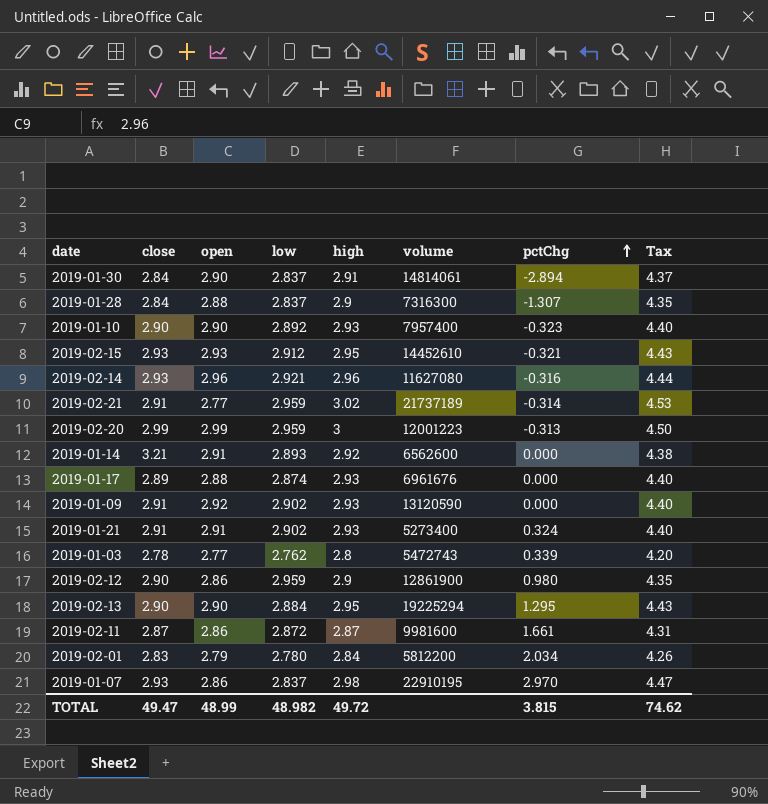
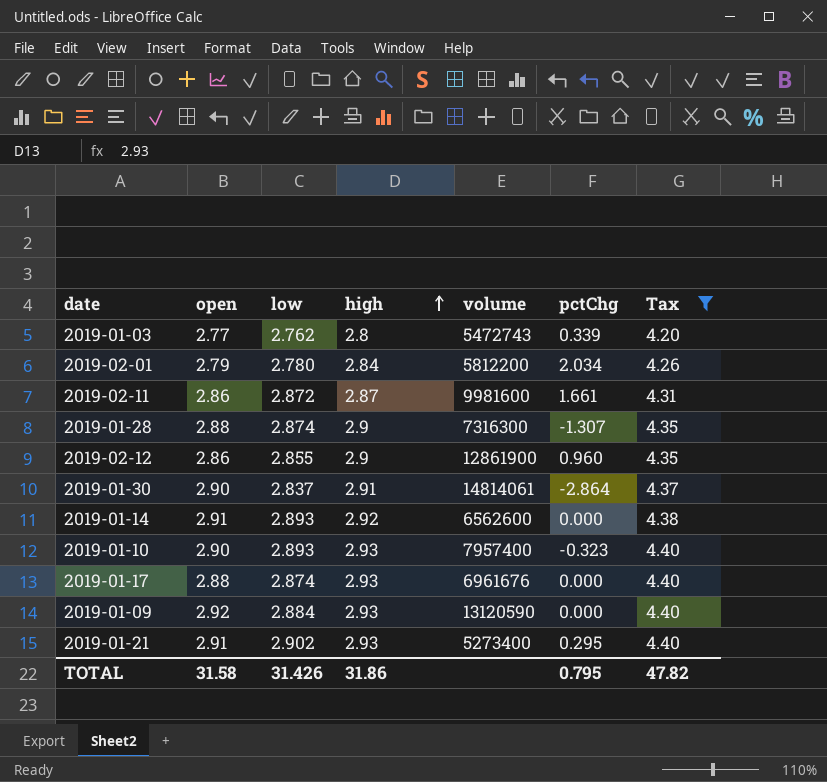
filter: none -> Tax <= 4.40
row order: pctChg ascending -> high ascending
column close | position: 2 -> none
2019-01-28 | low: 2.837 -> 2.874
2019-02-12 | low: 2.959 -> 2.855
2019-02-12 | pctChg: 0.980 -> 0.960
2019-01-30 | pctChg: -2.894 -> -2.864
2019-01-10 | low: 2.892 -> 2.893
2019-01-09 | low: 2.902 -> 2.884
2019-01-21 | pctChg: 0.324 -> 0.295
TOTAL | open: 48.99 -> 31.58
TOTAL | low: 48.982 -> 31.426
TOTAL | high: 49.72 -> 31.86
TOTAL | pctChg: 3.815 -> 0.795
TOTAL | Tax: 74.62 -> 47.82

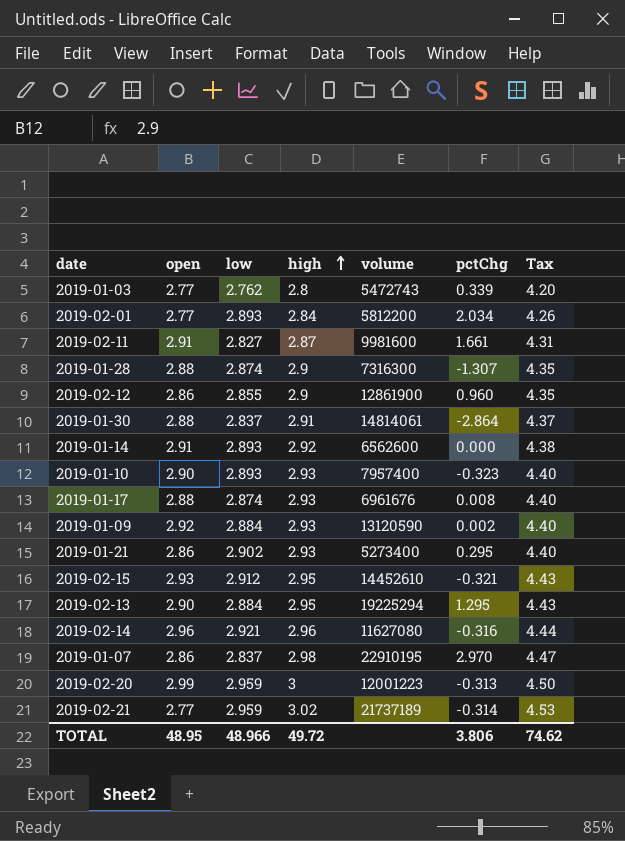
filter: Tax <= 4.40 -> none
2019-02-01 | open: 2.79 -> 2.77
2019-02-01 | low: 2.780 -> 2.893
2019-02-11 | open: 2.86 -> 2.91
2019-02-11 | low: 2.872 -> 2.827
2019-01-30 | open: 2.90 -> 2.88
2019-01-17 | pctChg: 0.000 -> 0.008
2019-01-09 | pctChg: 0.000 -> 0.002
2019-01-21 | open: 2.91 -> 2.86
TOTAL | open: 31.58 -> 48.95
TOTAL | low: 31.426 -> 48.966
TOTAL | high: 31.86 -> 49.72
TOTAL | pctChg: 0.795 -> 3.806
TOTAL | Tax: 47.82 -> 74.62

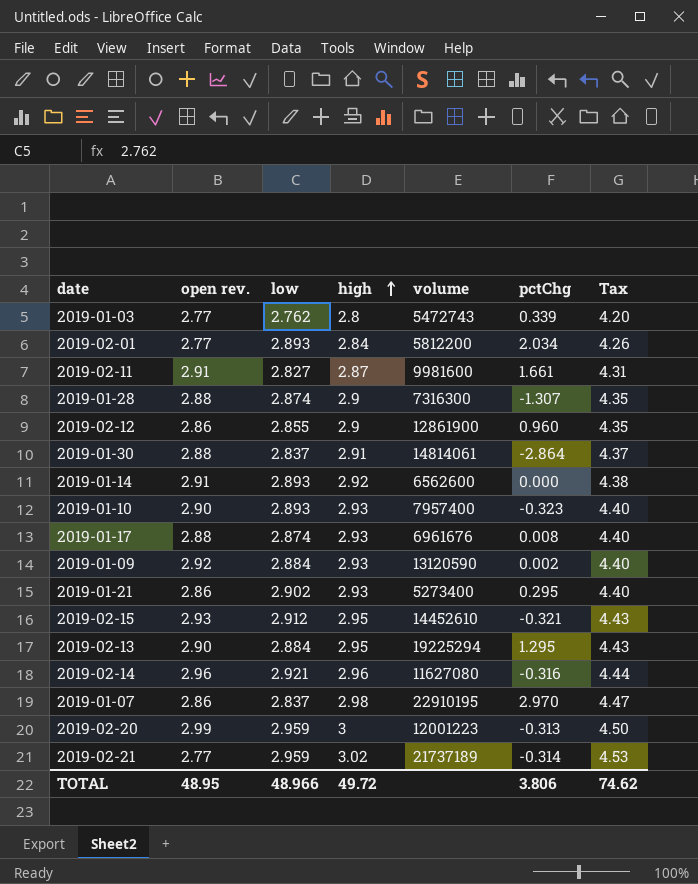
column name: open -> open rev.

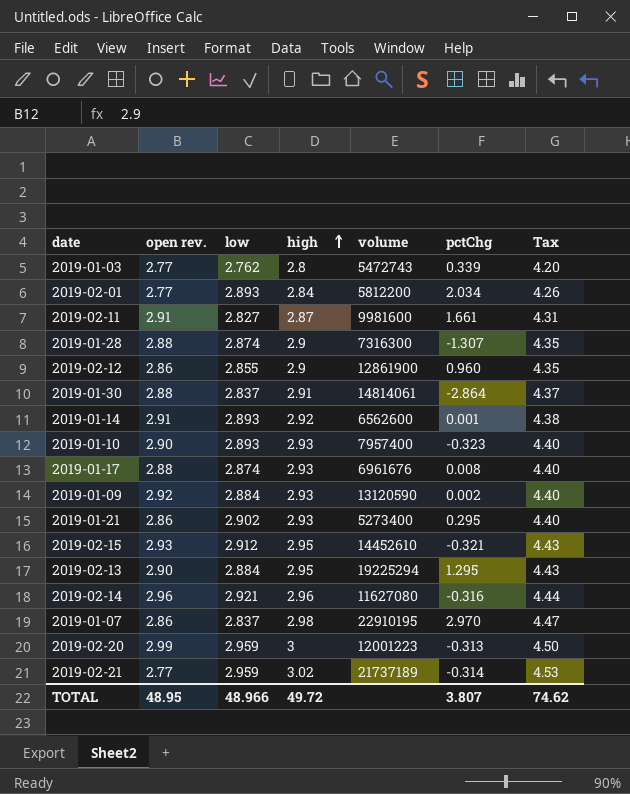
2019-01-14 | pctChg: 0.000 -> 0.001
TOTAL | pctChg: 3.806 -> 3.807

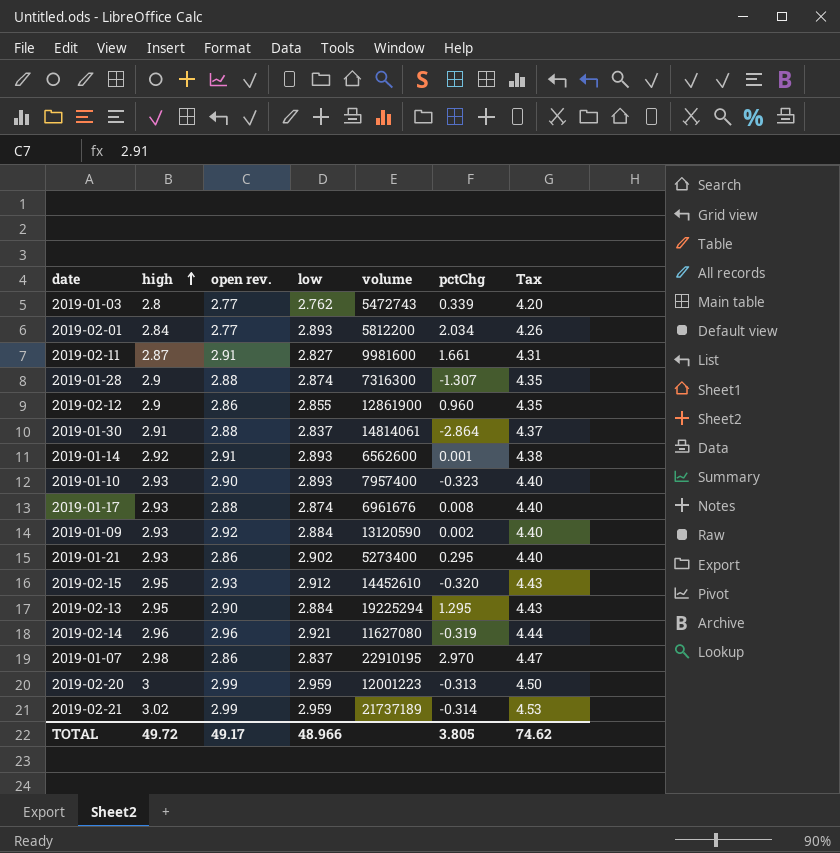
column high | position: 4 -> 2
2019-02-15 | pctChg: -0.321 -> -0.320
2019-02-14 | pctChg: -0.316 -> -0.319
2019-02-21 | open rev.: 2.77 -> 2.99
TOTAL | open rev.: 48.95 -> 49.17
TOTAL | pctChg: 3.807 -> 3.805

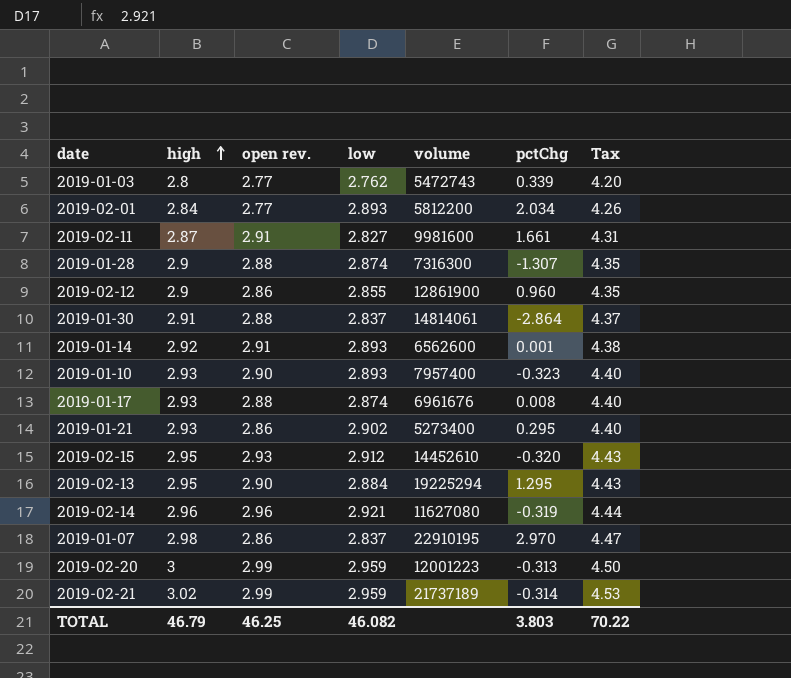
row 2019-01-09: 2.93 | 2.92 | 2.884 | 13120590 | 0.002 | 4.40 -> none
TOTAL | high: 49.72 -> 46.79
TOTAL | open rev.: 49.17 -> 46.25
TOTAL | low: 48.966 -> 46.082
TOTAL | pctChg: 3.805 -> 3.803
TOTAL | Tax: 74.62 -> 70.22

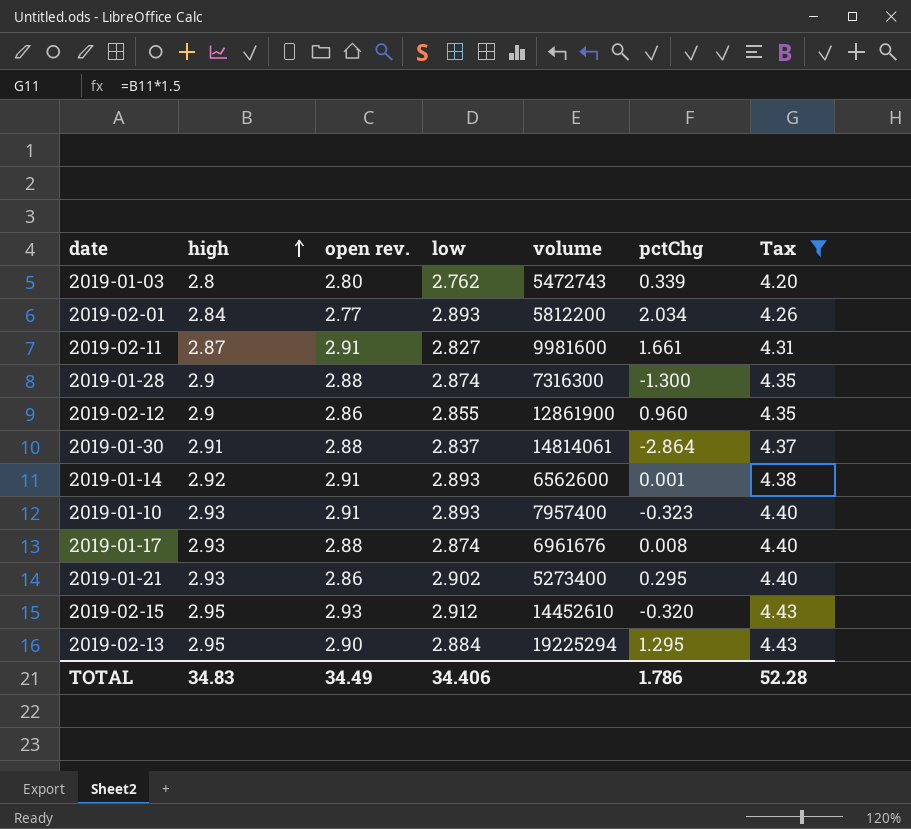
filter: none -> Tax <= 4.43
2019-01-03 | open rev.: 2.77 -> 2.80
2019-01-28 | pctChg: -1.307 -> -1.300
2019-01-10 | open rev.: 2.90 -> 2.91
TOTAL | high: 46.79 -> 34.83
TOTAL | open rev.: 46.25 -> 34.49
TOTAL | low: 46.082 -> 34.406
TOTAL | pctChg: 3.803 -> 1.786
TOTAL | Tax: 70.22 -> 52.28

